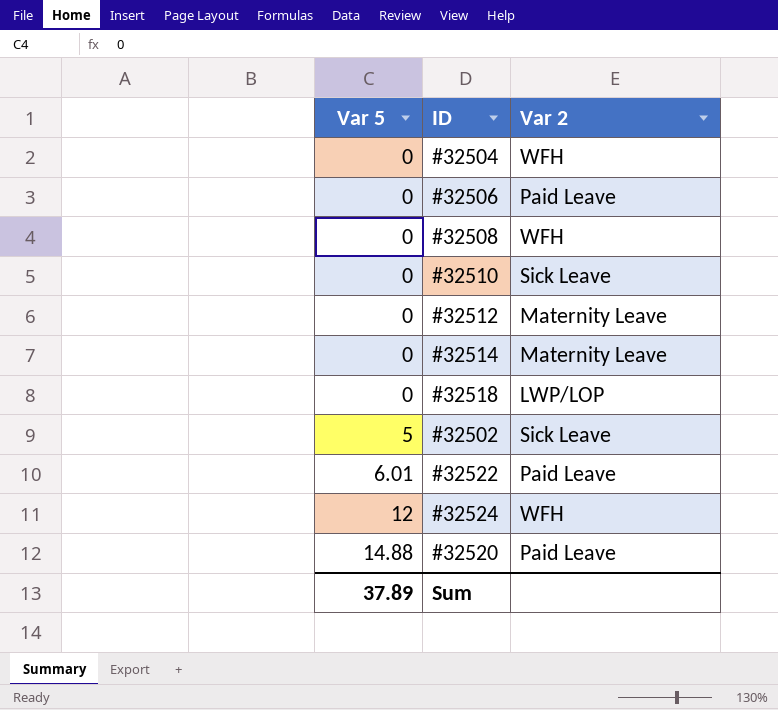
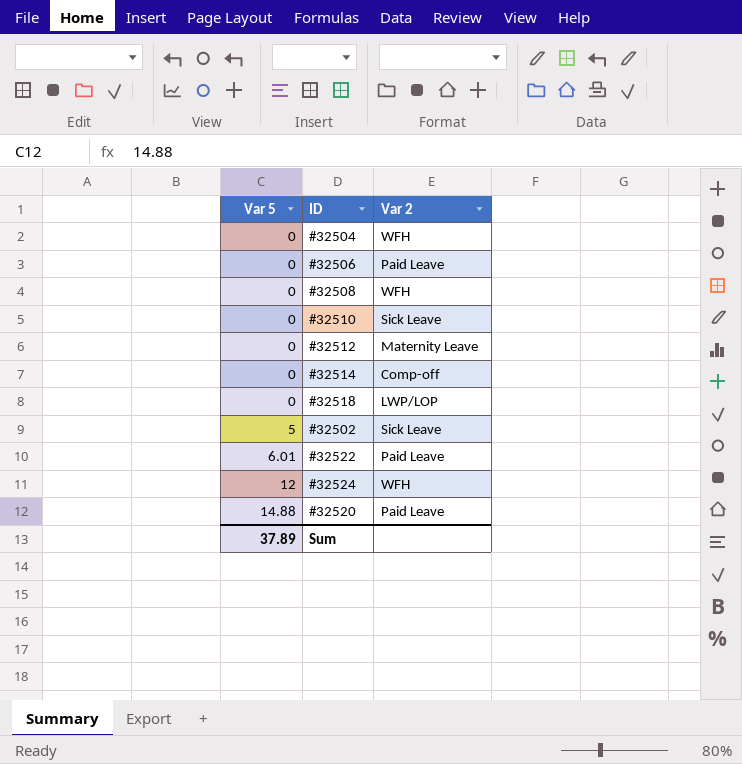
#32514 | Var 2: Maternity Leave -> Comp-off

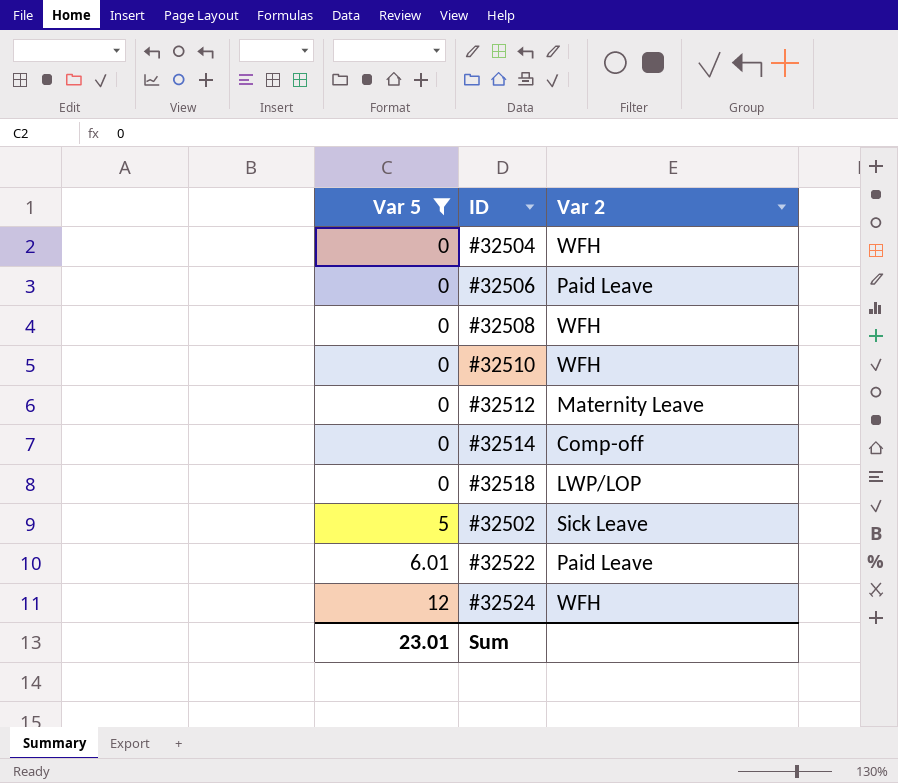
filter: none -> Var 5 != 14.88
#32510 | Var 2: Sick Leave -> WFH
Sum | Var 5: 37.89 -> 23.01

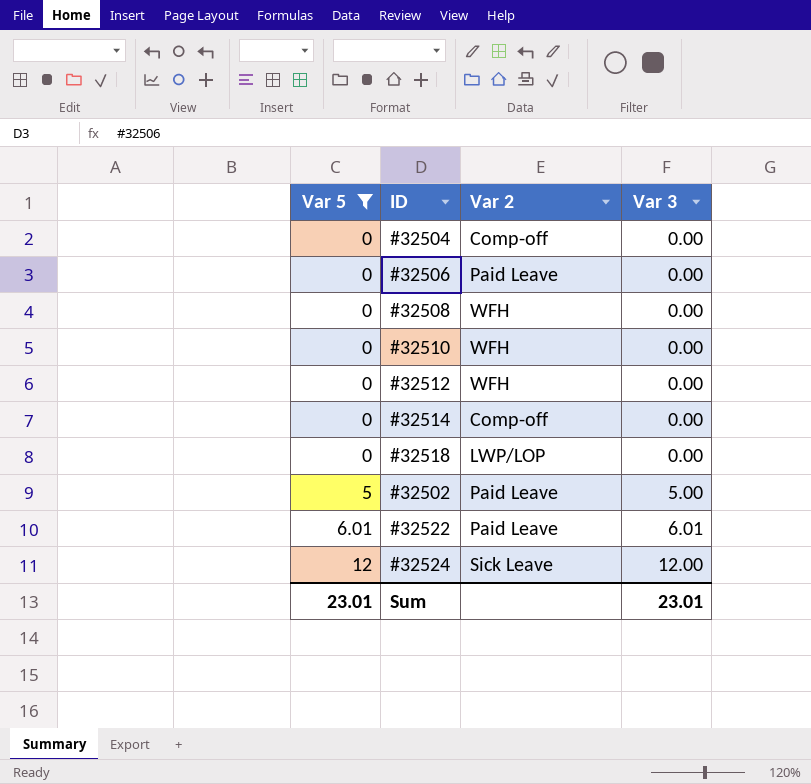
column Var 3 | position: none -> 4
#32504 | Var 2: WFH -> Comp-off
#32512 | Var 2: Maternity Leave -> WFH
#32502 | Var 2: Sick Leave -> Paid Leave
#32524 | Var 2: WFH -> Sick Leave

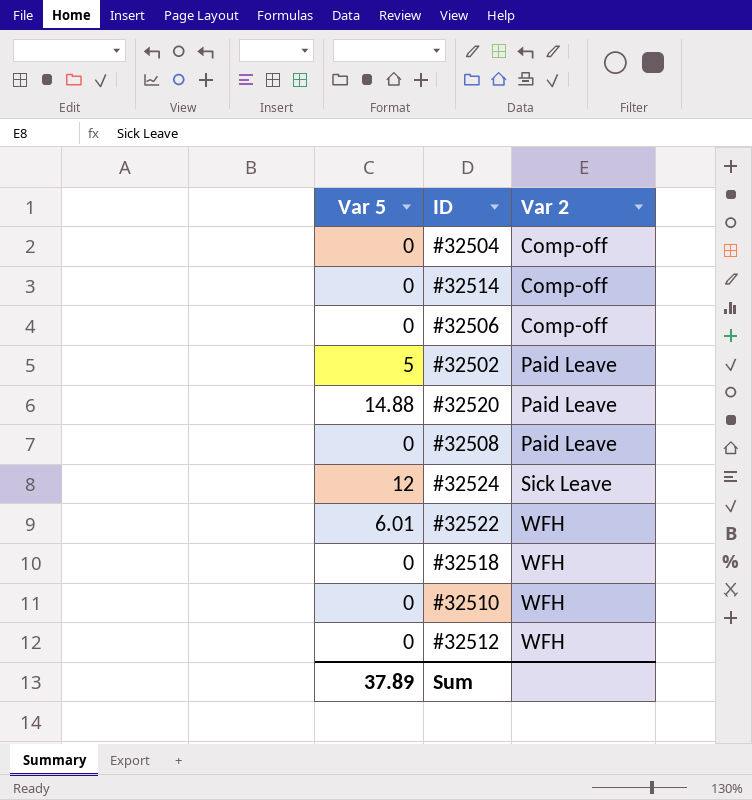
filter: Var 5 != 14.88 -> none
row order: Var 5 ascending -> Var 2 ascending
column Var 3 | position: 4 -> none
#32506 | Var 2: Paid Leave -> Comp-off
#32508 | Var 2: WFH -> Paid Leave
#32522 | Var 2: Paid Leave -> WFH
#32518 | Var 2: LWP/LOP -> WFH
Sum | Var 5: 23.01 -> 37.89

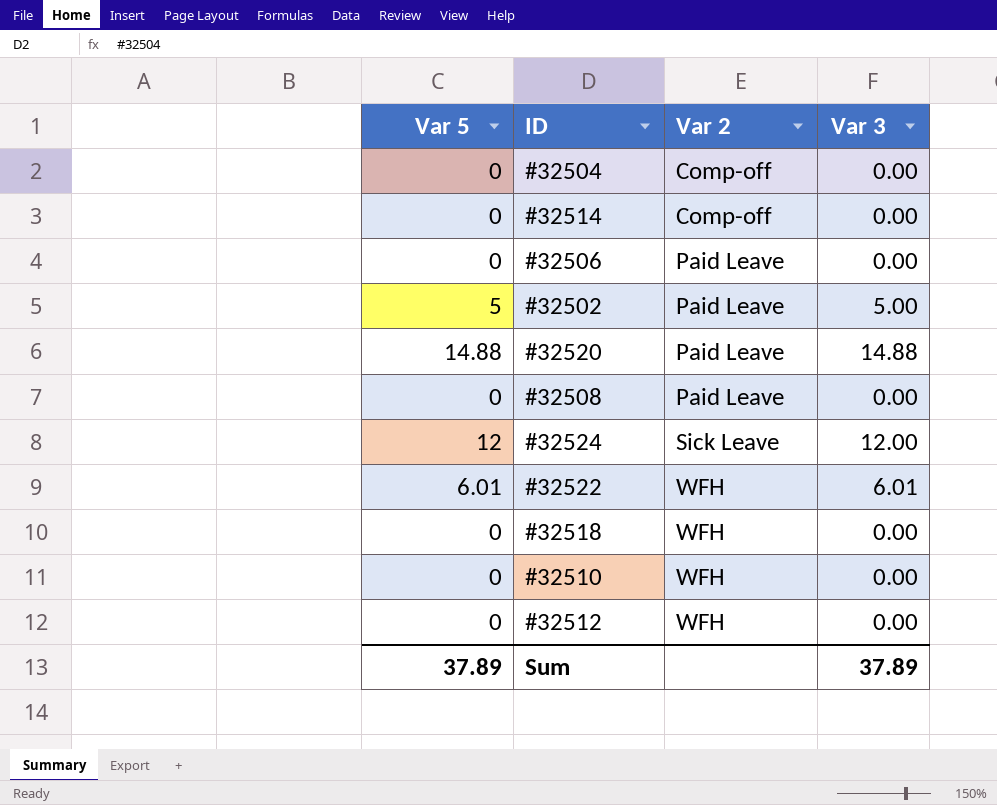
column Var 3 | position: none -> 4
#32506 | Var 2: Comp-off -> Paid Leave

